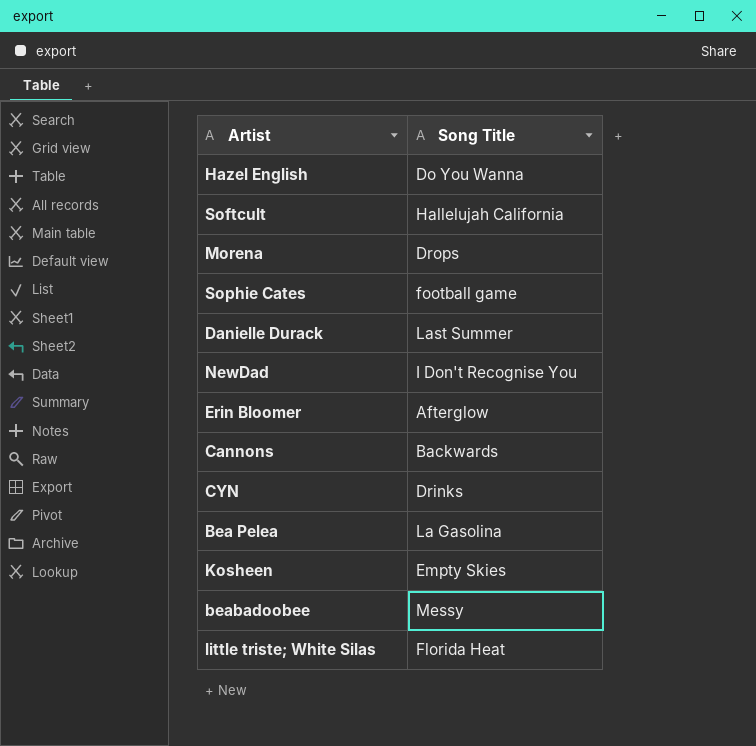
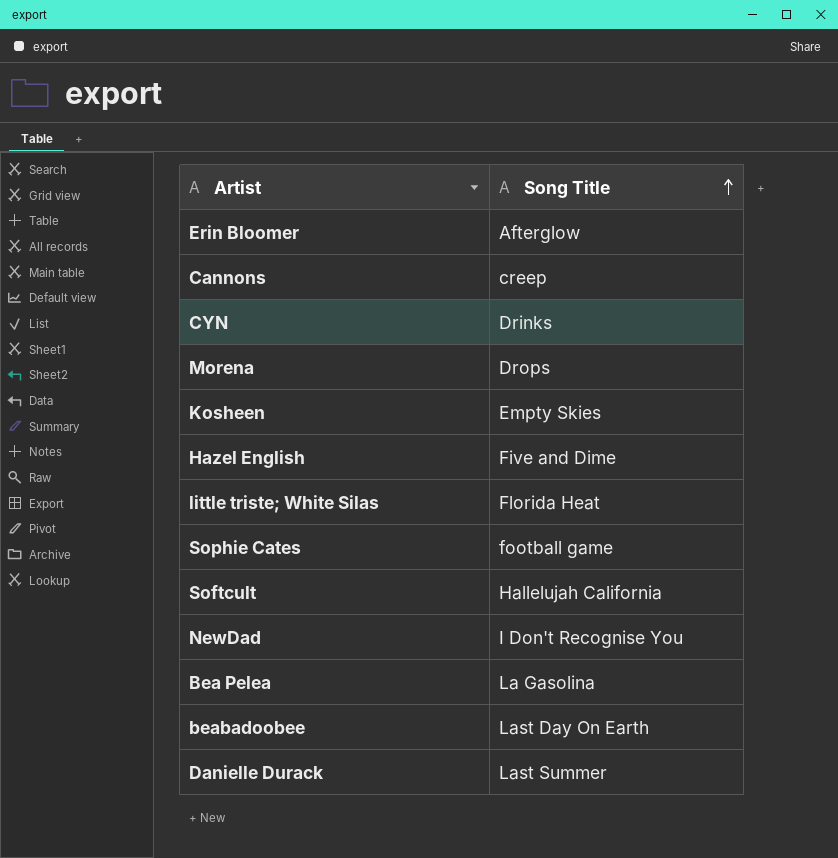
row order: none -> Song Title ascending
Cannons | Song Title: Backwards -> creep
Hazel English | Song Title: Do You Wanna -> Five and Dime
beabadoobee | Song Title: Messy -> Last Day On Earth

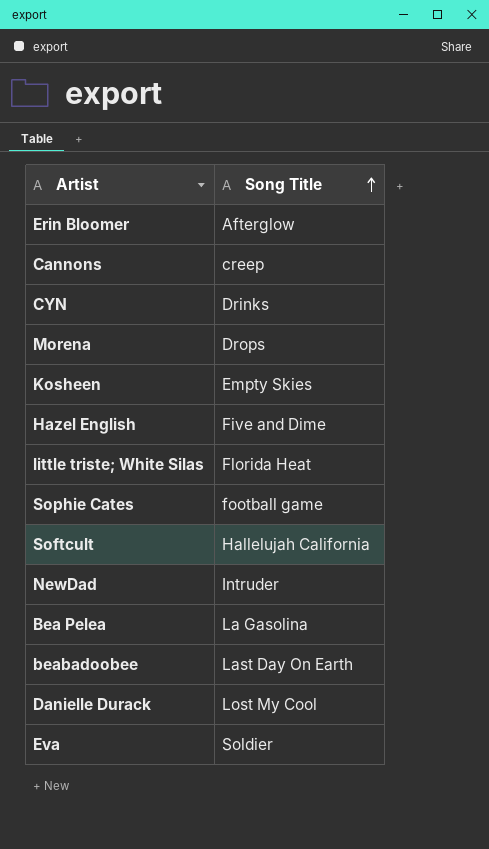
NewDad | Song Title: I Don't Recognise You -> Intruder
Danielle Durack | Song Title: Last Summer -> Lost My Cool
row Eva: none -> Soldier

